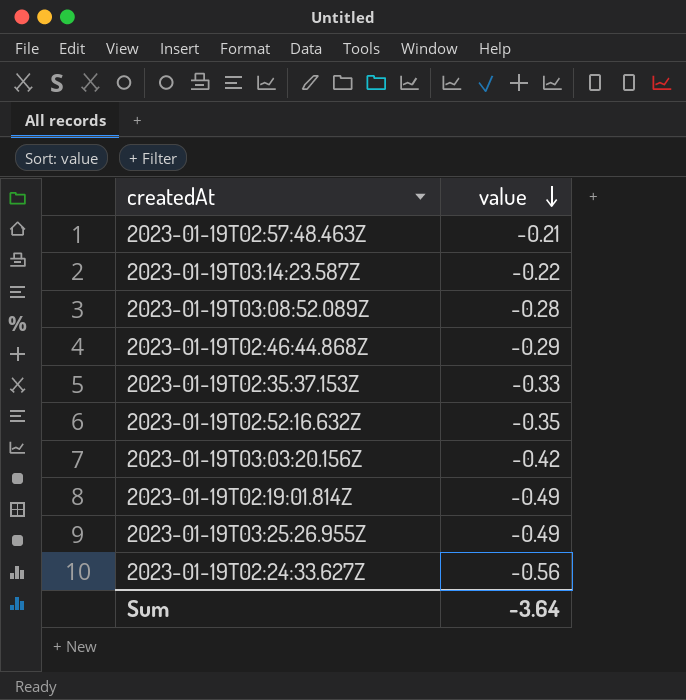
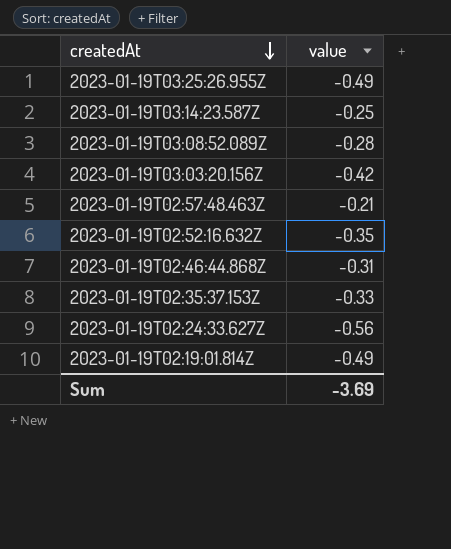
row order: value descending -> createdAt descending
2023-01-19T03:14:23.587Z | value: -0.22 -> -0.25
2023-01-19T02:46:44.868Z | value: -0.29 -> -0.31
Sum | value: -3.64 -> -3.69

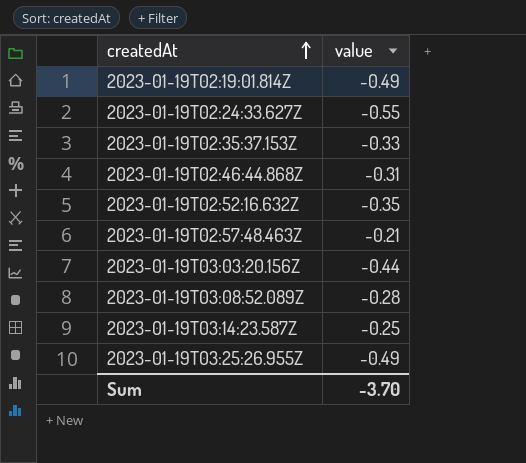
row order: createdAt descending -> createdAt ascending
2023-01-19T02:24:33.627Z | value: -0.56 -> -0.55
2023-01-19T03:03:20.156Z | value: -0.42 -> -0.44
Sum | value: -3.69 -> -3.70

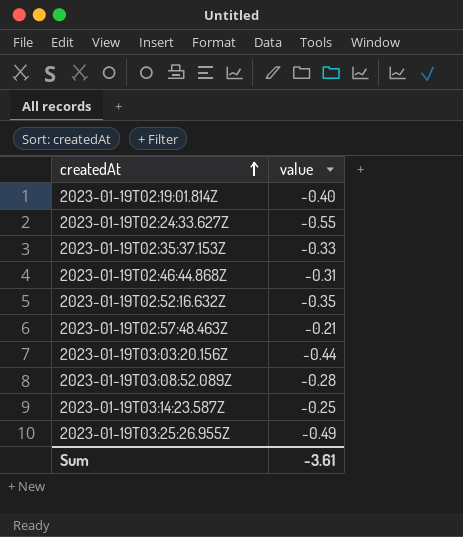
2023-01-19T02:19:01.814Z | value: -0.49 -> -0.40
Sum | value: -3.70 -> -3.61

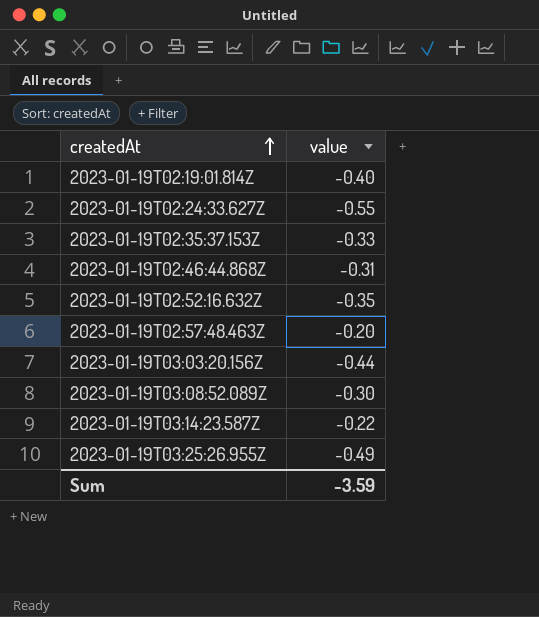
2023-01-19T02:57:48.463Z | value: -0.21 -> -0.20
2023-01-19T03:08:52.089Z | value: -0.28 -> -0.30
2023-01-19T03:14:23.587Z | value: -0.25 -> -0.22
Sum | value: -3.61 -> -3.59

